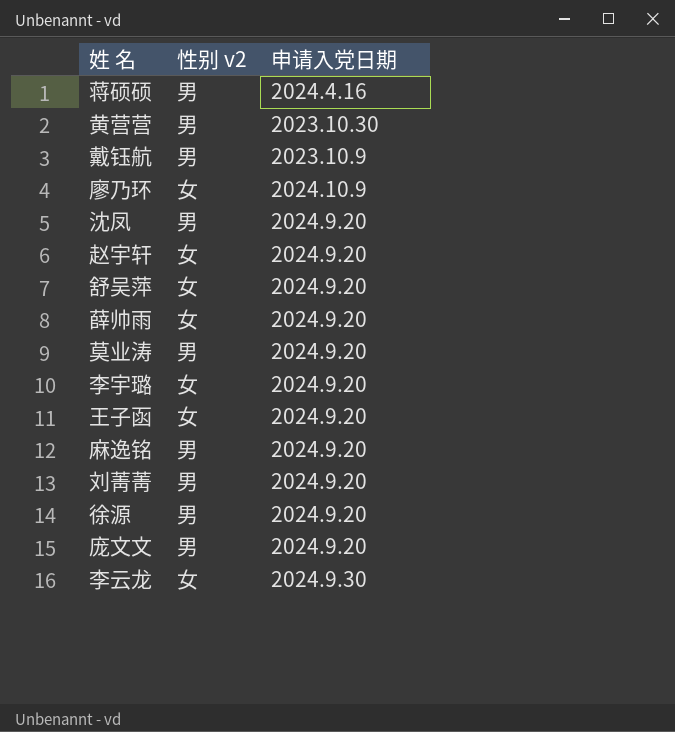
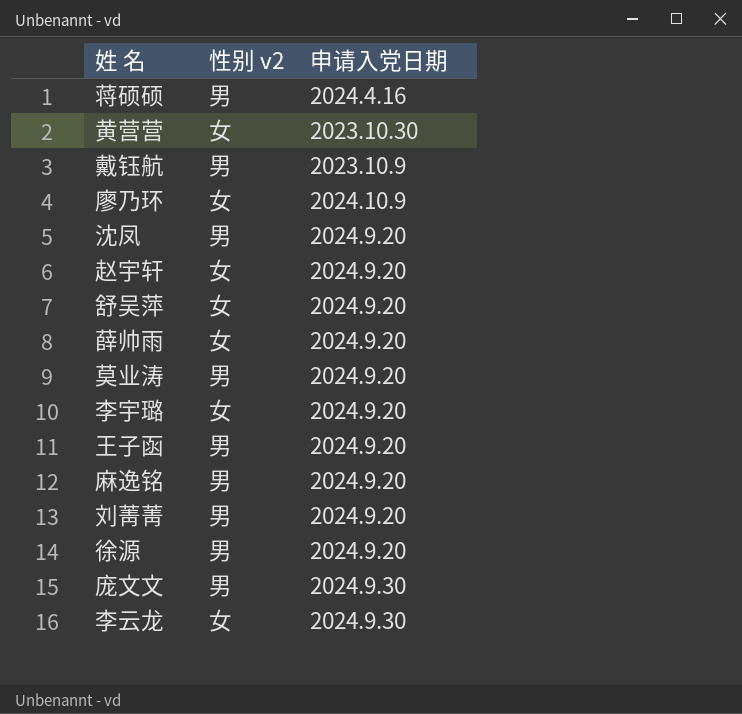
黄营营 | 性别 v2: 男 -> 女
王子函 | 性别 v2: 女 -> 男
庞文文 | 申请入党日期: 2024.9.20 -> 2024.9.30

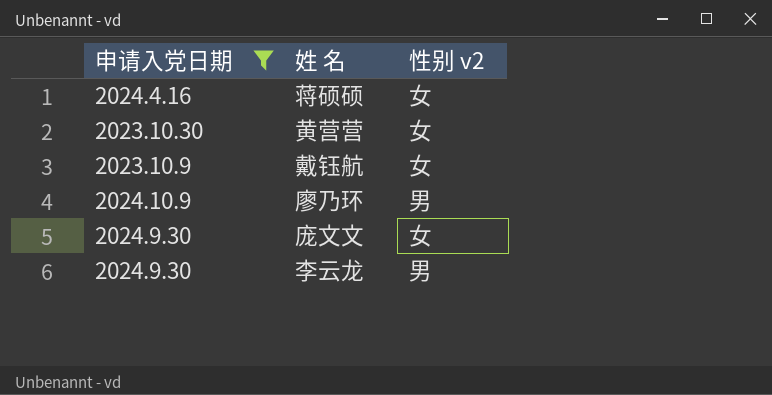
filter: none -> 申请入党日期 != 2024.9.20
column 申请入党日期 | position: 3 -> 1
蒋硕硕 | 性别 v2: 男 -> 女
戴钰航 | 性别 v2: 男 -> 女
廖乃环 | 性别 v2: 女 -> 男
庞文文 | 性别 v2: 男 -> 女
李云龙 | 性别 v2: 女 -> 男

